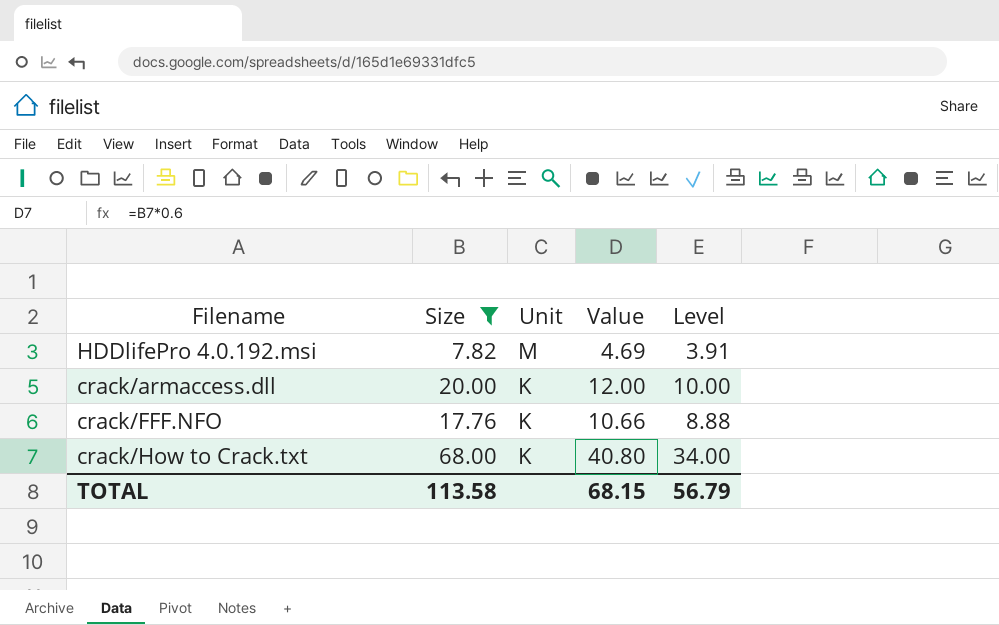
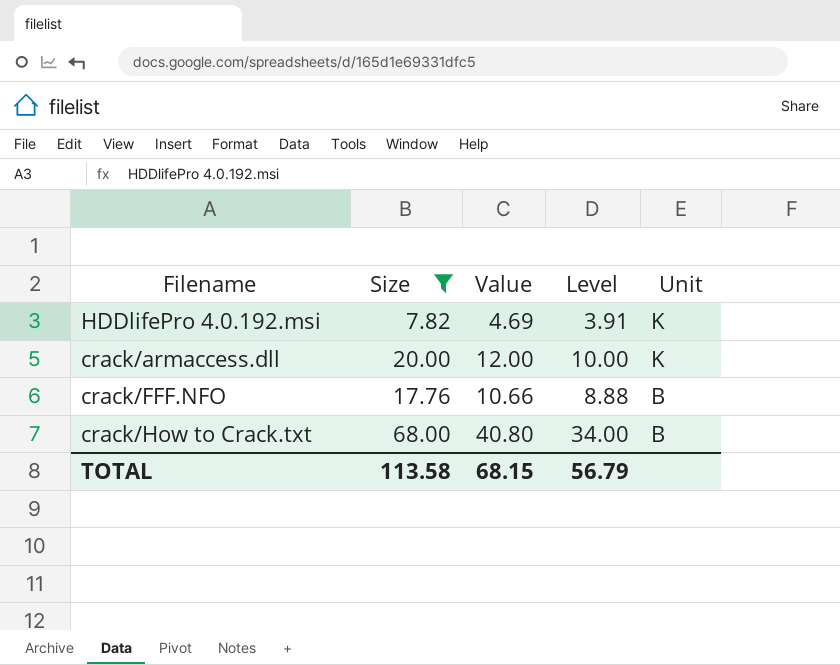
column Unit | position: 3 -> 5
HDDlifePro 4.0.192.msi | Unit: M -> K
crack/FFF.NFO | Unit: K -> B
crack/How to Crack.txt | Unit: K -> B

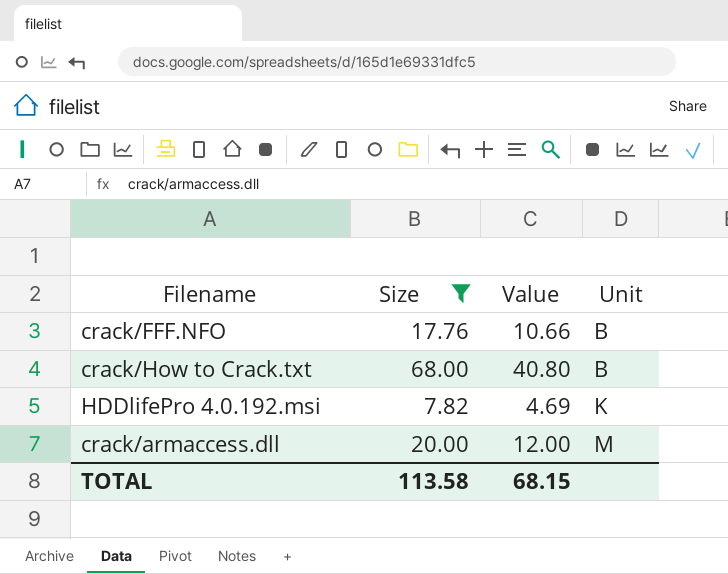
row order: Unit descending -> Unit ascending
column Level | formula: [Size] * 0.5 -> none
crack/armaccess.dll | Unit: K -> M

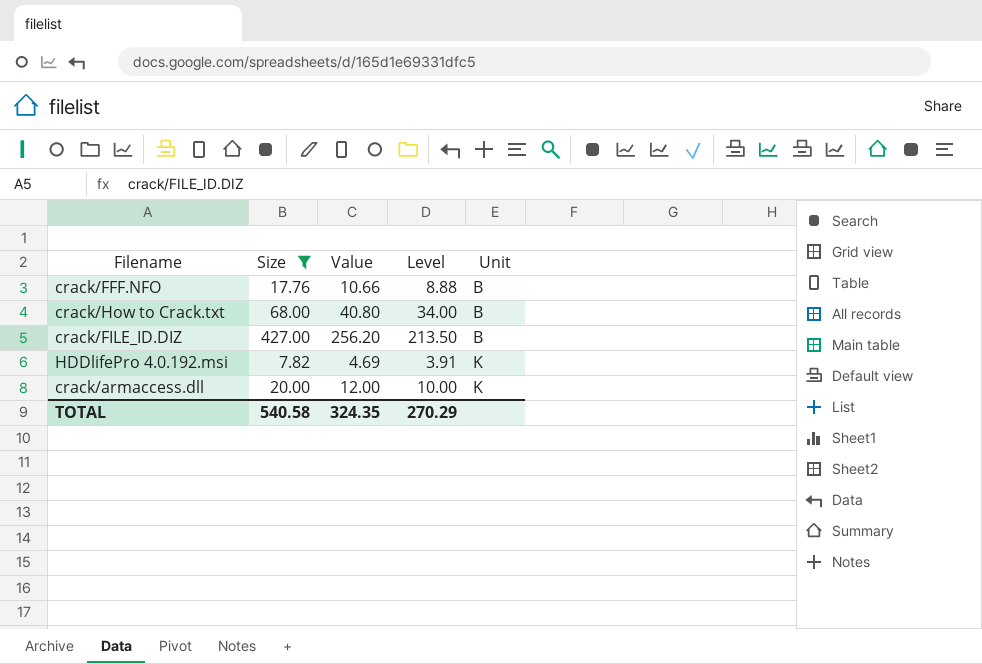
column Level | formula: none -> [Size] * 0.5
row crack/FILE_ID.DIZ: none -> 427.00 | 256.20 | 213.50 | B
crack/armaccess.dll | Unit: M -> K
TOTAL | Size: 113.58 -> 540.58
TOTAL | Value: 68.15 -> 324.35

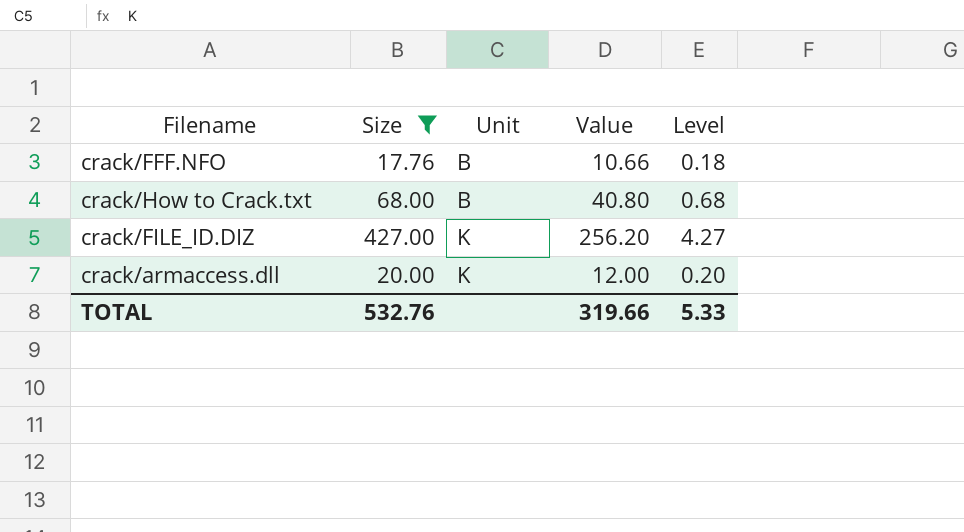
column Unit | position: 5 -> 3
column Level | formula: [Size] * 0.5 -> [Size] * 0.01
row HDDlifePro 4.0.192.msi: 7.82 | 4.69 | 3.91 | K -> none
crack/FILE_ID.DIZ | Unit: B -> K
TOTAL | Size: 540.58 -> 532.76
TOTAL | Value: 324.35 -> 319.66
TOTAL | Level: 270.29 -> 5.33

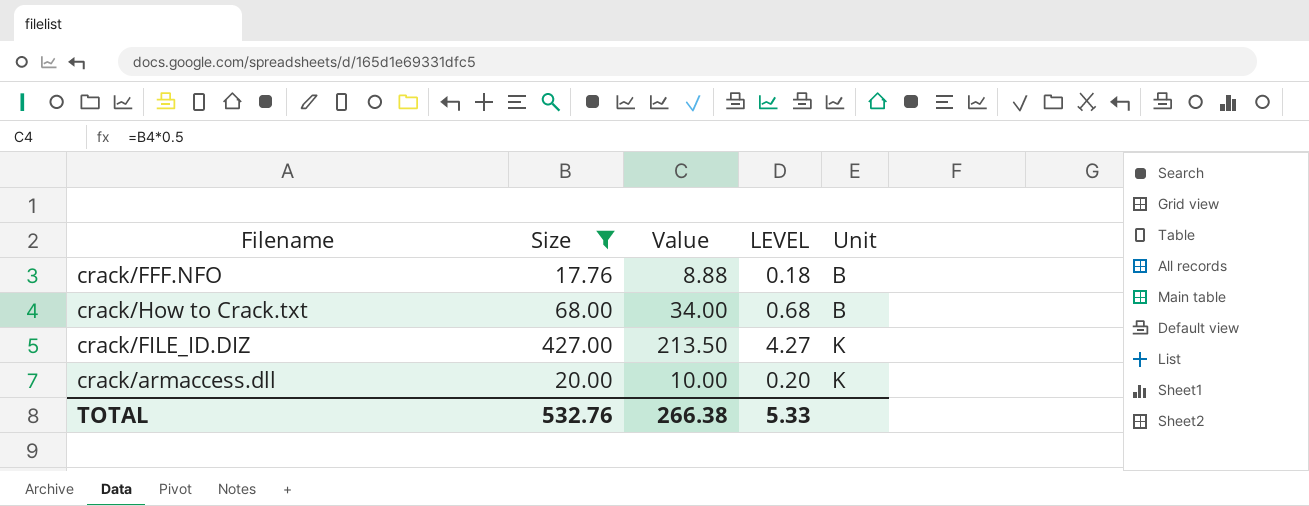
column Value | formula: [Size] * 0.6 -> [Size] * 0.5
column name: Level -> LEVEL
column Unit | position: 3 -> 5
TOTAL | Value: 319.66 -> 266.38

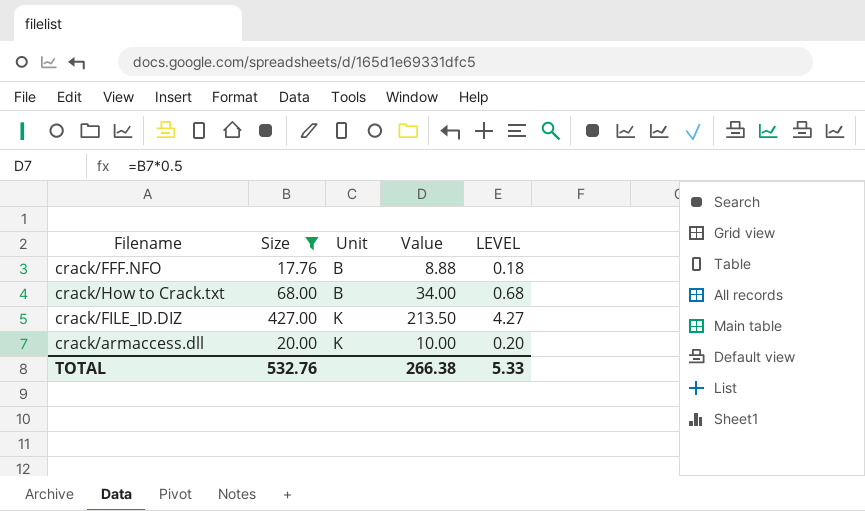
column Unit | position: 5 -> 3

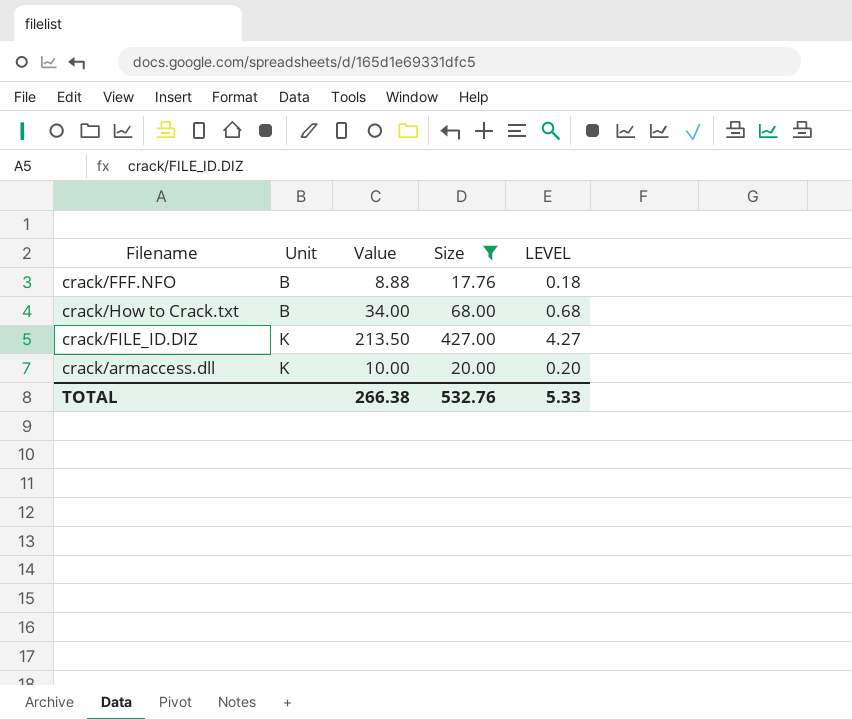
column Size | position: 2 -> 4

